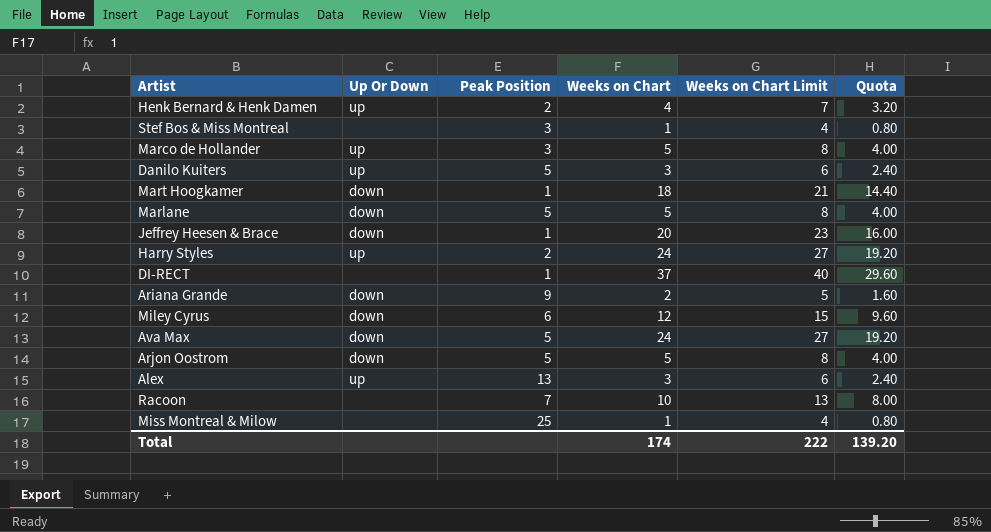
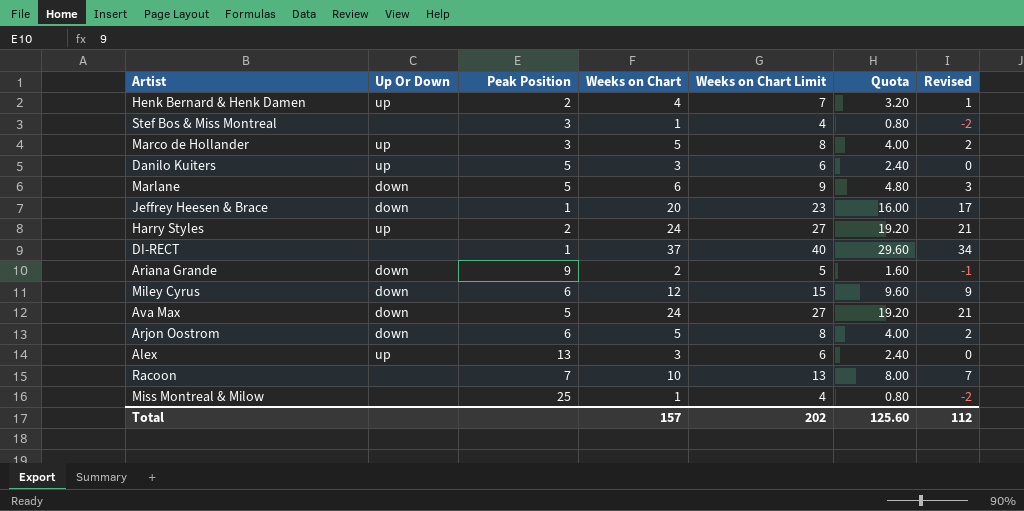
column Revised | formula: none -> [Weeks on Chart] - 3
row Mart Hoogkamer: down | 1 | 18 | 21 | 14.40 -> none
Marlane | Weeks on Chart: 5 -> 6
Marlane | Weeks on Chart Limit: 8 -> 9
Marlane | Quota: 4.00 -> 4.80
Arjon Oostrom | Peak Position: 5 -> 6
Total | Weeks on Chart: 174 -> 157
Total | Weeks on Chart Limit: 222 -> 202
Total | Quota: 139.20 -> 125.60

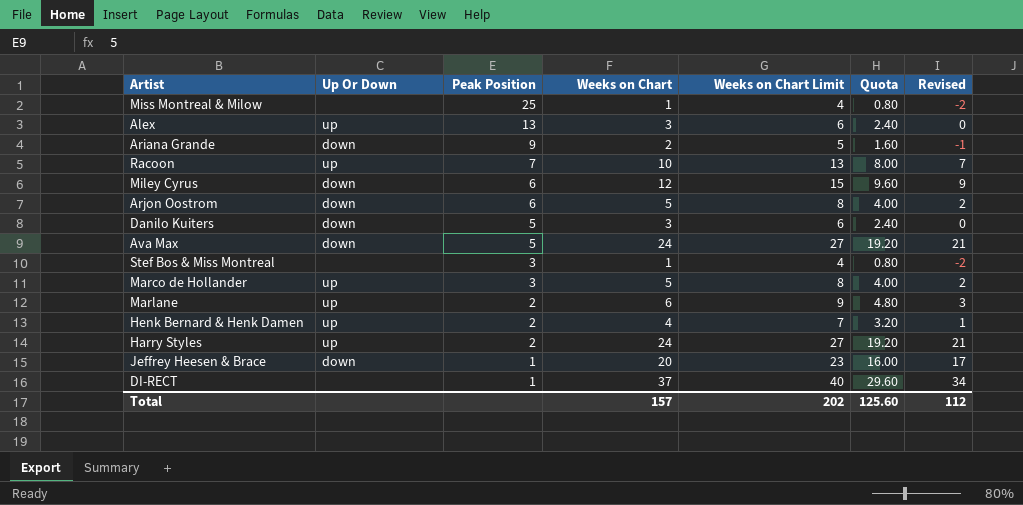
row order: none -> Peak Position descending
Racoon | Up Or Down: none -> up
Danilo Kuiters | Up Or Down: up -> down
Marlane | Up Or Down: down -> up
Marlane | Peak Position: 5 -> 2

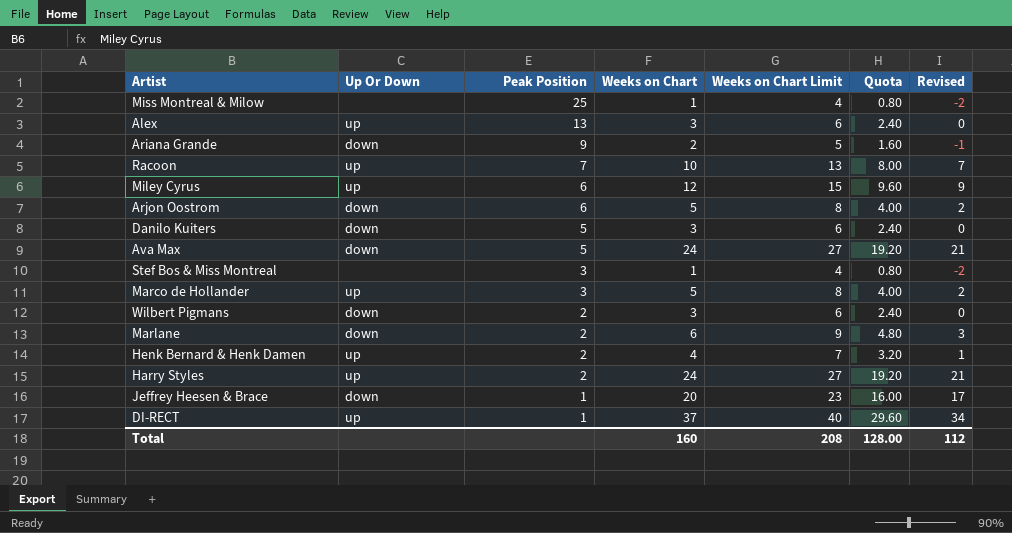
Miley Cyrus | Up Or Down: down -> up
row Wilbert Pigmans: none -> down | 2 | 3 | 6 | 2.40 | 0
Marlane | Up Or Down: up -> down
DI-RECT | Up Or Down: none -> up
Total | Weeks on Chart: 157 -> 160
Total | Weeks on Chart Limit: 202 -> 208
Total | Quota: 125.60 -> 128.00

